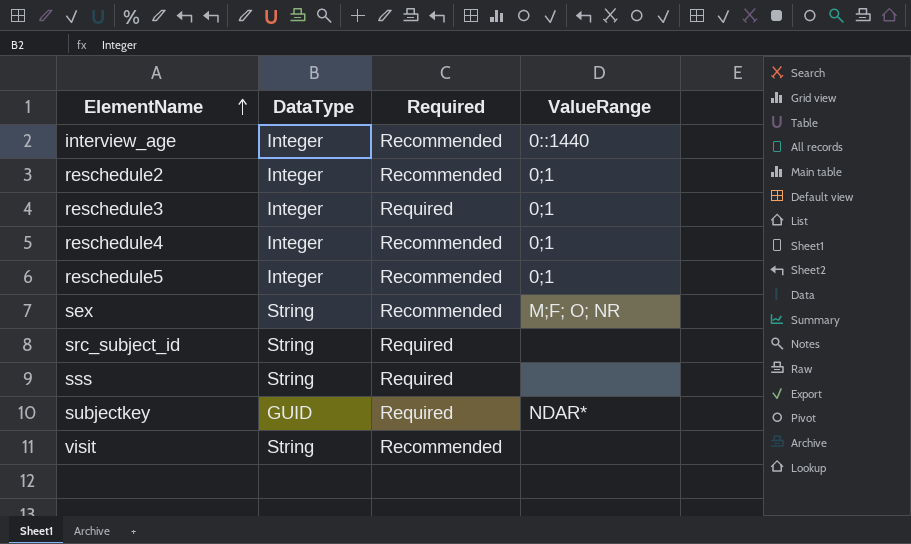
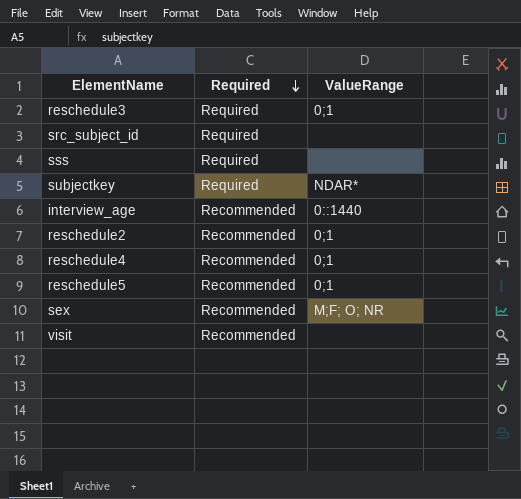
row order: ElementName ascending -> Required descending
column DataType | position: 2 -> none

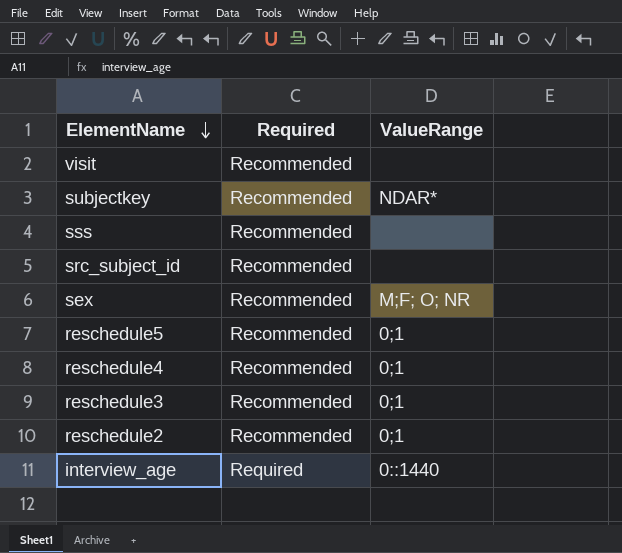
row order: Required descending -> ElementName descending
subjectkey | Required: Required -> Recommended
sss | Required: Required -> Recommended
src_subject_id | Required: Required -> Recommended
reschedule3 | Required: Required -> Recommended
interview_age | Required: Recommended -> Required

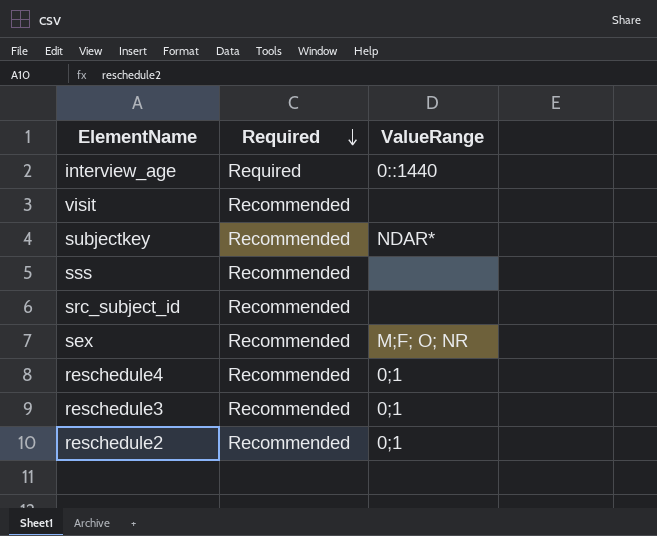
row order: ElementName descending -> Required descending
row reschedule5: Recommended | 0;1 -> none

